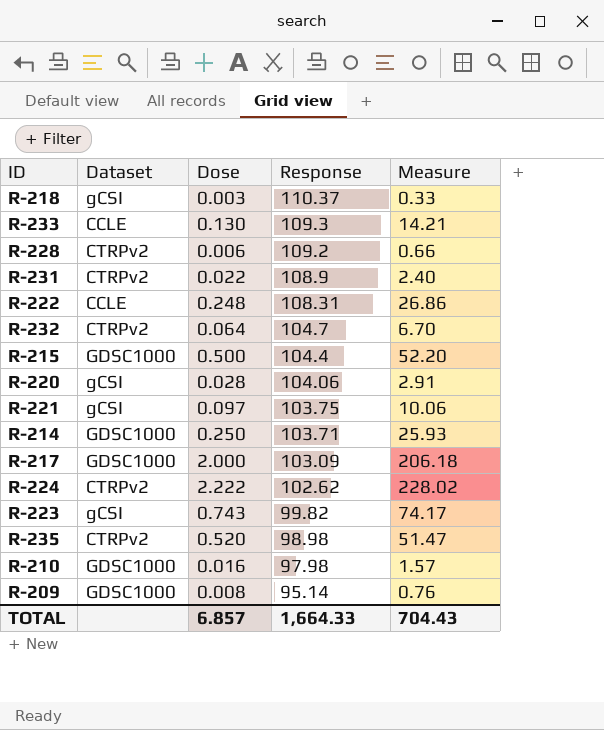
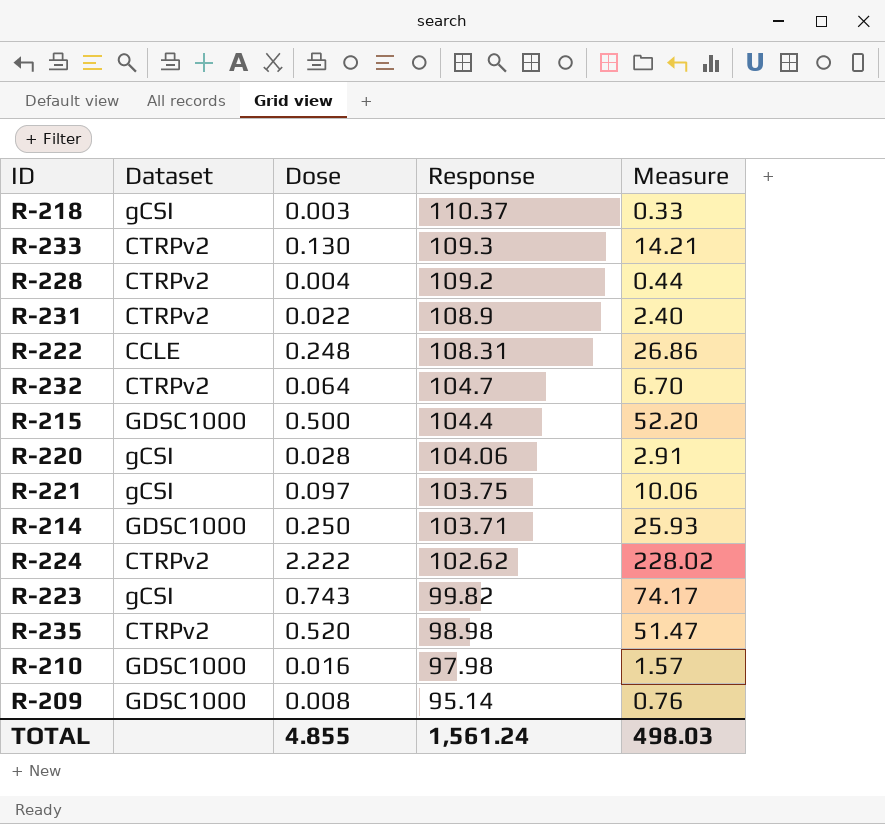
row R-217: GDSC1000 | 2.000 | 103.09 | 206.18 -> none
R-233 | Dataset: CCLE -> CTRPv2
R-228 | Dose: 0.006 -> 0.004
R-228 | Measure: 0.66 -> 0.44
TOTAL | Dose: 6.857 -> 4.855
TOTAL | Response: 1,664.33 -> 1,561.24
TOTAL | Measure: 704.43 -> 498.03

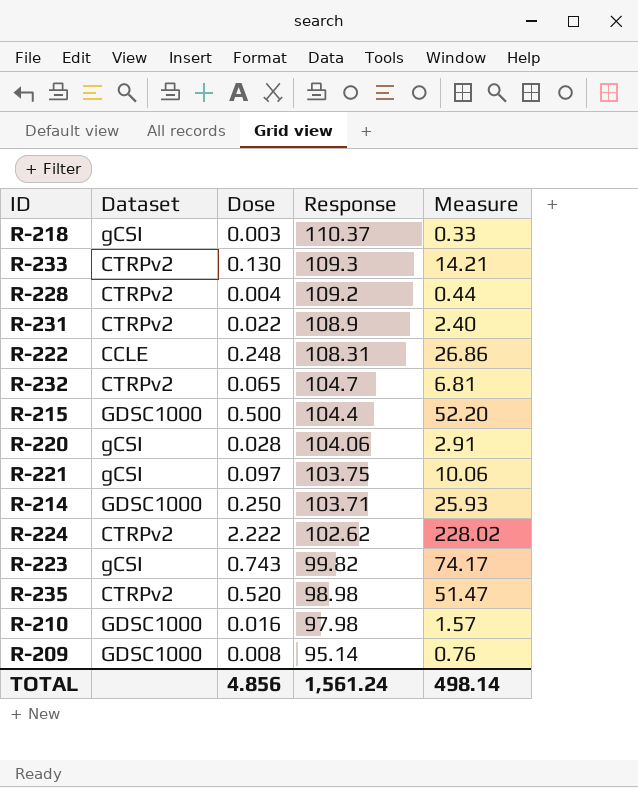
R-232 | Dose: 0.064 -> 0.065
R-232 | Measure: 6.70 -> 6.81
TOTAL | Dose: 4.855 -> 4.856
TOTAL | Measure: 498.03 -> 498.14

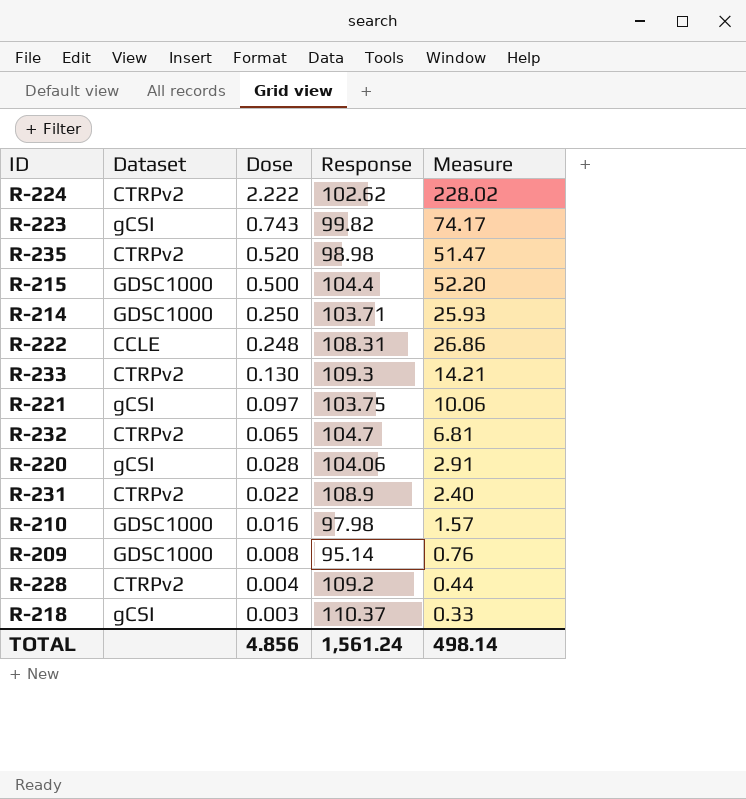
row order: Response descending -> Dose descending

